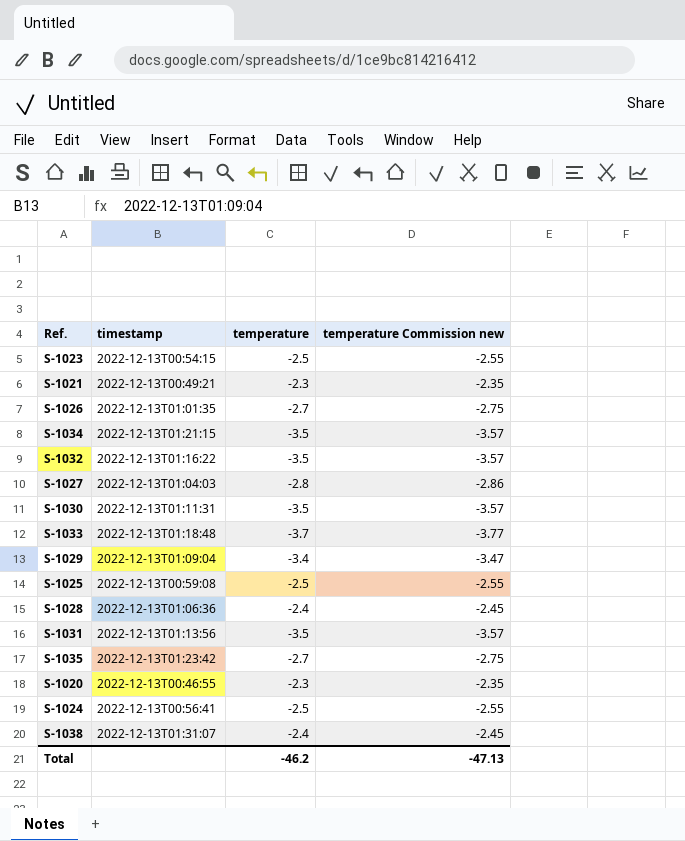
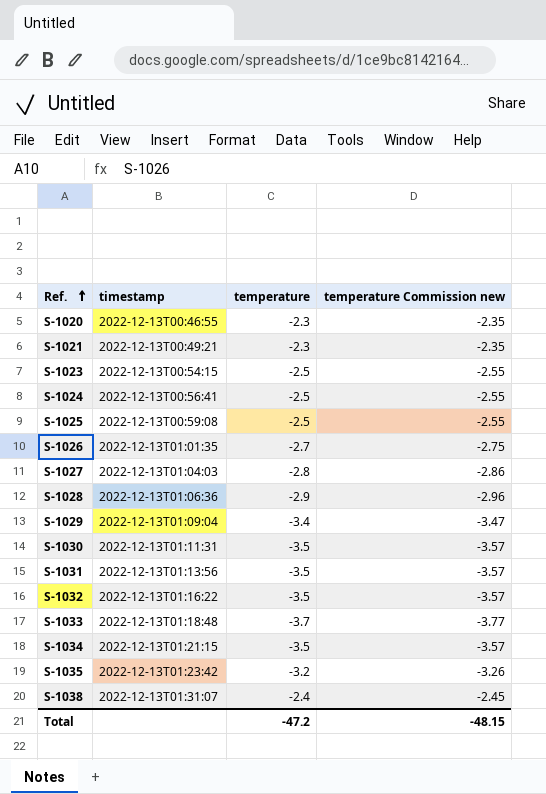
row order: none -> Ref. ascending
S-1028 | temperature: -2.4 -> -2.9
S-1028 | temperature Commission new: -2.45 -> -2.96
S-1035 | temperature: -2.7 -> -3.2
S-1035 | temperature Commission new: -2.75 -> -3.26
Total | temperature: -46.2 -> -47.2
Total | temperature Commission new: -47.13 -> -48.15

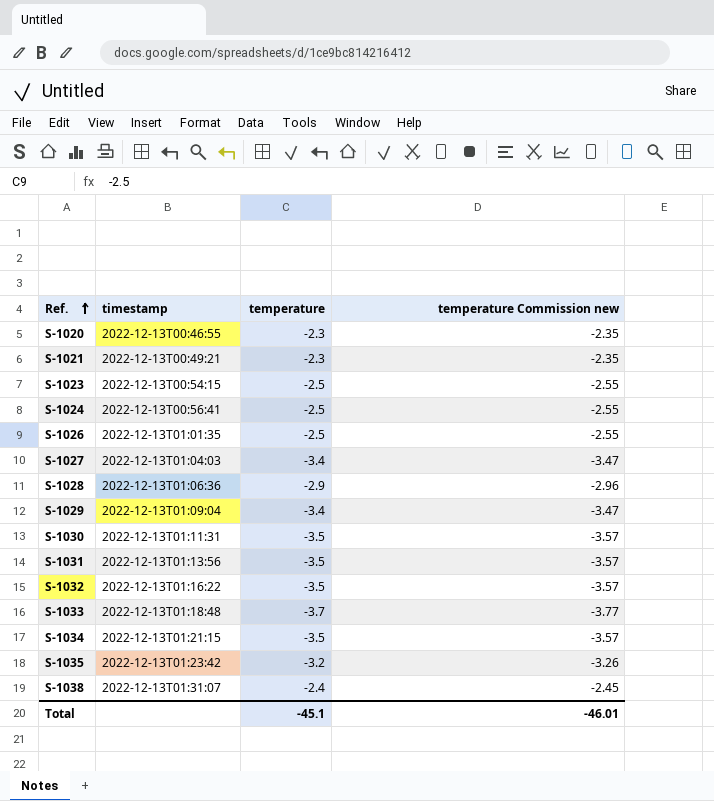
row S-1025: 2022-12-13T00:59:08 | -2.5 | -2.55 -> none
S-1026 | temperature: -2.7 -> -2.5
S-1026 | temperature Commission new: -2.75 -> -2.55
S-1027 | temperature: -2.8 -> -3.4
S-1027 | temperature Commission new: -2.86 -> -3.47
Total | temperature: -47.2 -> -45.1
Total | temperature Commission new: -48.15 -> -46.01

